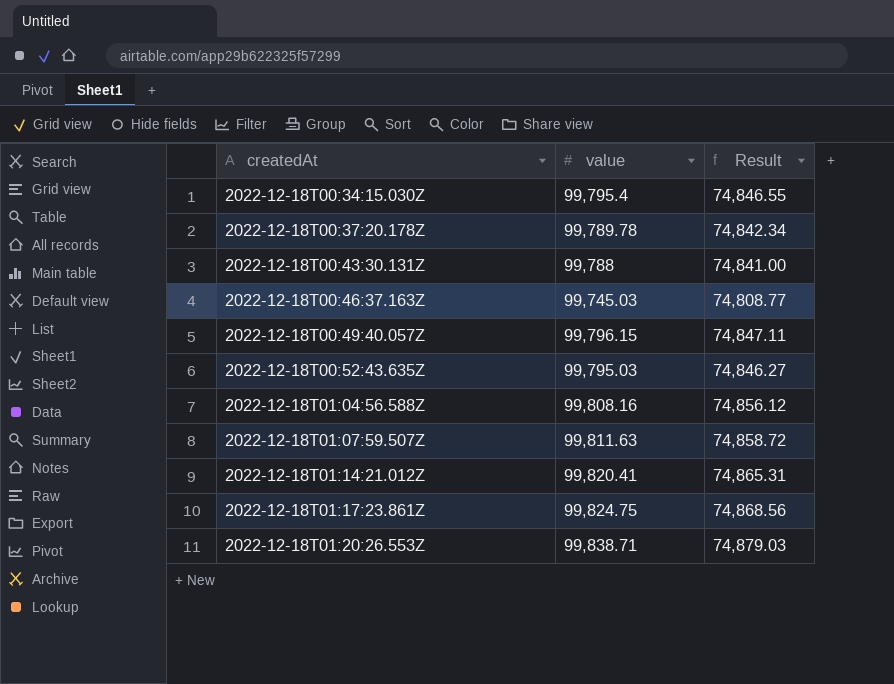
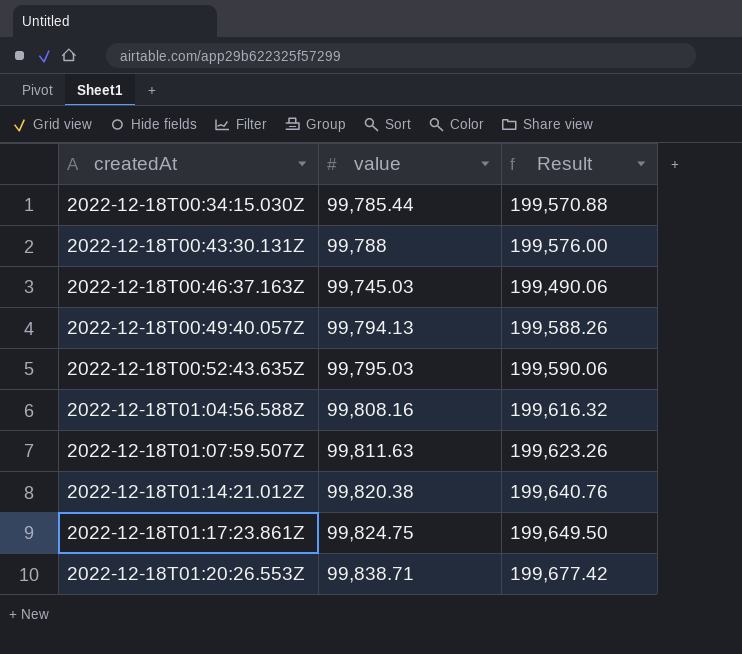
column Result | formula: [value] * 0.75 -> [value] * 2
row 2022-12-18T00:37:20.178Z: 99,789.78 | 74,842.34 -> none
2022-12-18T00:34:15.030Z | value: 99,795.4 -> 99,785.44
2022-12-18T00:49:40.057Z | value: 99,796.15 -> 99,794.13
2022-12-18T01:14:21.012Z | value: 99,820.41 -> 99,820.38

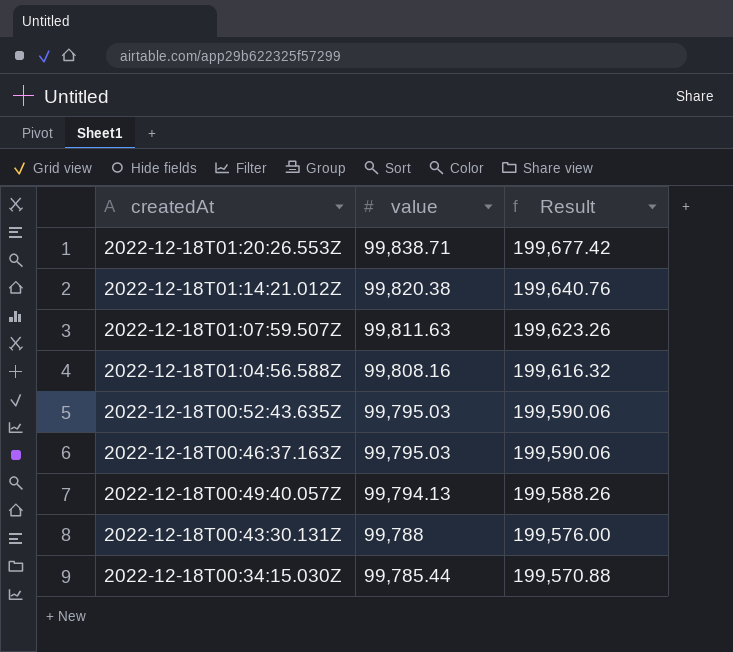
row order: createdAt ascending -> value descending
row 2022-12-18T01:17:23.861Z: 99,824.75 | 199,649.50 -> none
2022-12-18T00:46:37.163Z | value: 99,745.03 -> 99,795.03
2022-12-18T00:46:37.163Z | Result: 199,490.06 -> 199,590.06

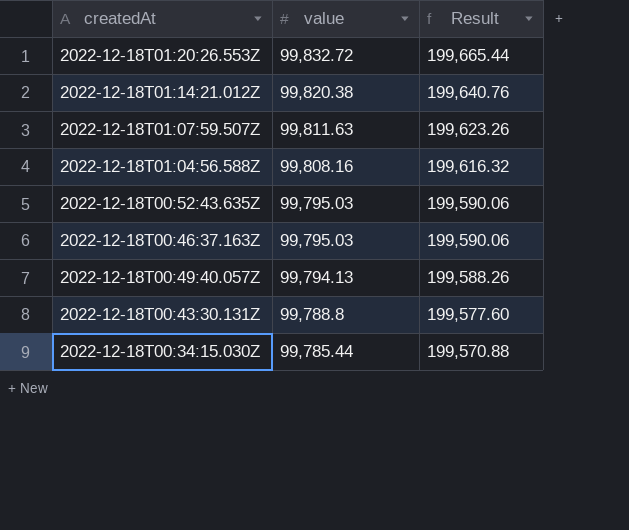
2022-12-18T01:20:26.553Z | value: 99,838.71 -> 99,832.72
2022-12-18T01:20:26.553Z | Result: 199,677.42 -> 199,665.44
2022-12-18T00:43:30.131Z | value: 99,788 -> 99,788.8
2022-12-18T00:43:30.131Z | Result: 199,576.00 -> 199,577.60

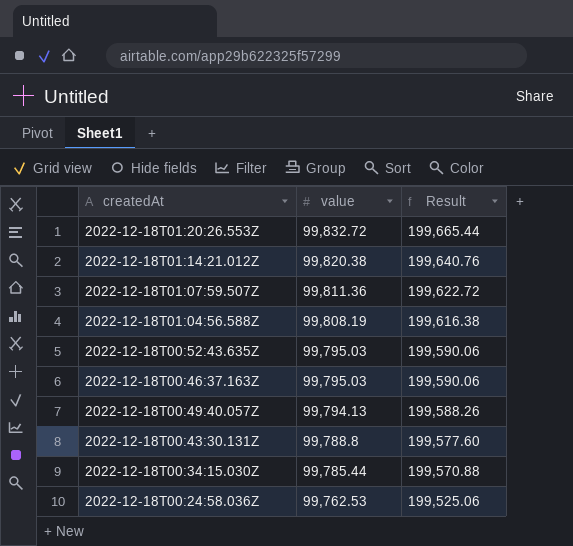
2022-12-18T01:07:59.507Z | value: 99,811.63 -> 99,811.36
2022-12-18T01:07:59.507Z | Result: 199,623.26 -> 199,622.72
2022-12-18T01:04:56.588Z | value: 99,808.16 -> 99,808.19
2022-12-18T01:04:56.588Z | Result: 199,616.32 -> 199,616.38
row 2022-12-18T00:24:58.036Z: none -> 99,762.53 | 199,525.06

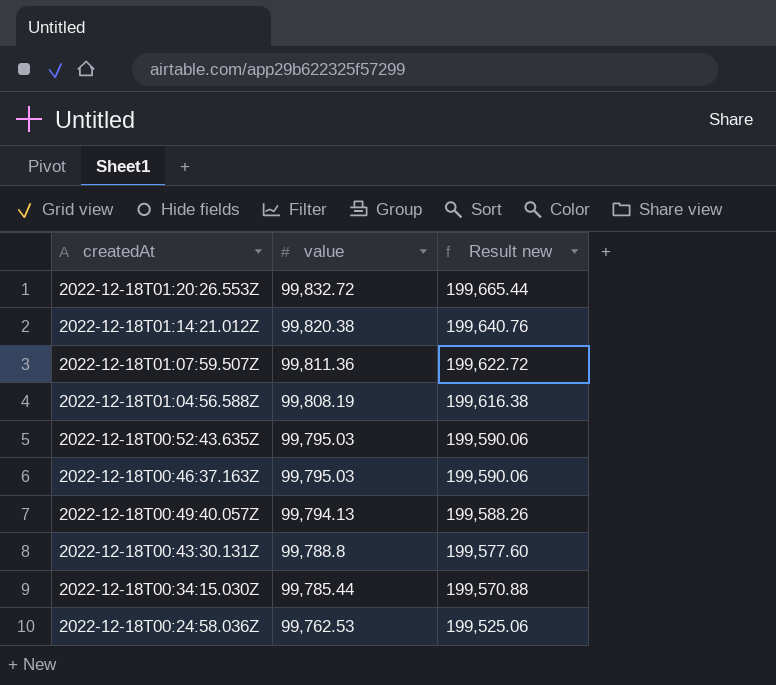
column name: Result -> Result new

